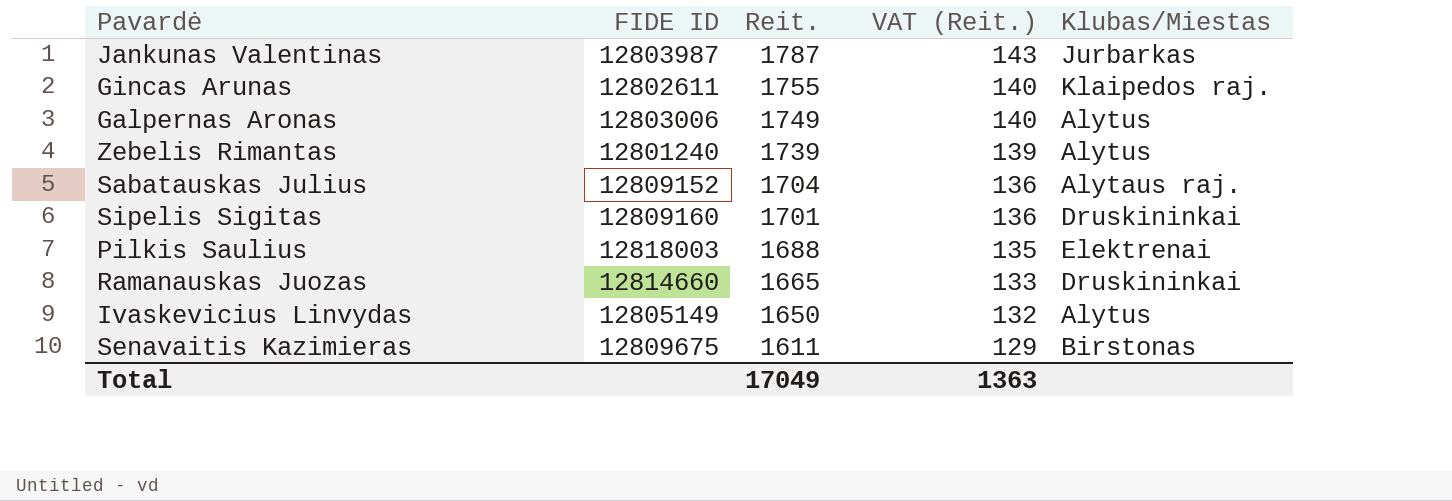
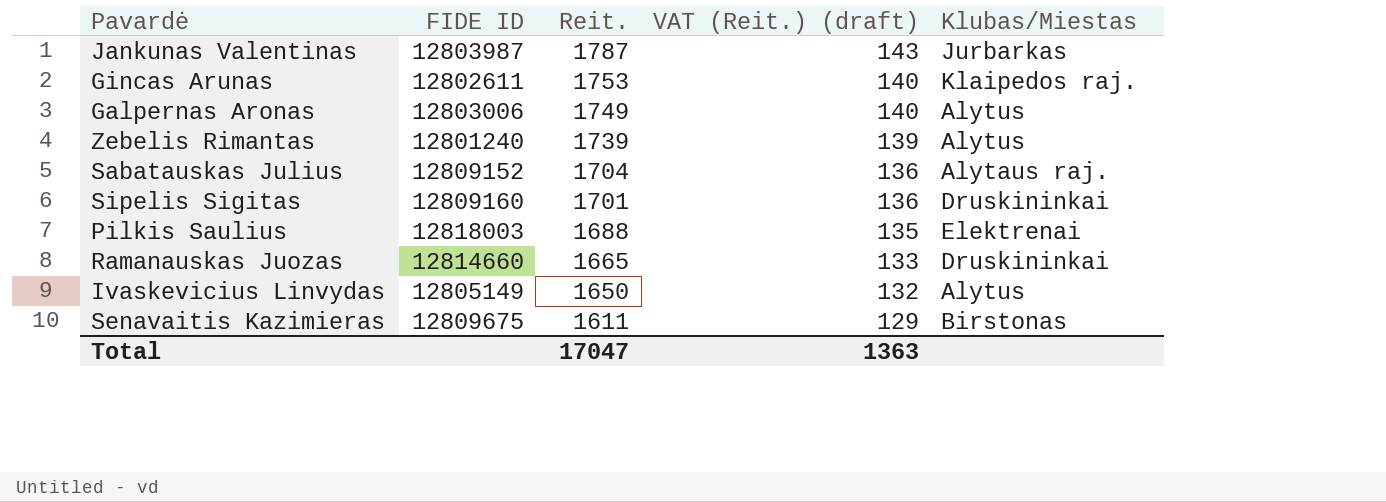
column name: VAT (Reit.) -> VAT (Reit.) (draft)
Gincas Arunas | Reit.: 1755 -> 1753
Total | Reit.: 17049 -> 17047

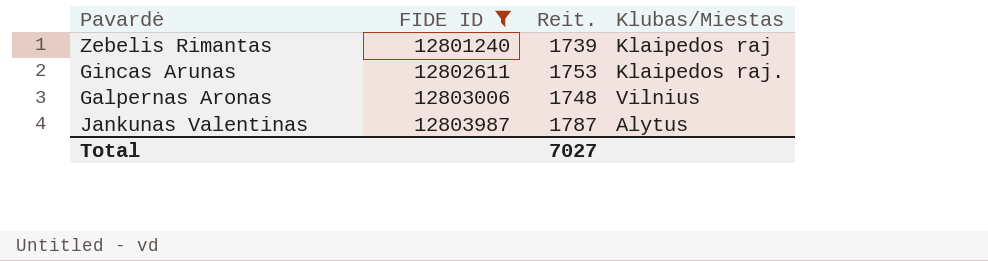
filter: none -> FIDE ID <= 12803987
row order: Reit. descending -> FIDE ID ascending
column VAT (Reit.) (draft) | formula: [Reit.] * 0.08 -> none
Zebelis Rimantas | Klubas/Miestas: Alytus -> Klaipedos raj
Galpernas Aronas | Reit.: 1749 -> 1748
Galpernas Aronas | Klubas/Miestas: Alytus -> Vilnius
Jankunas Valentinas | Klubas/Miestas: Jurbarkas -> Alytus
Total | Reit.: 17047 -> 7027

